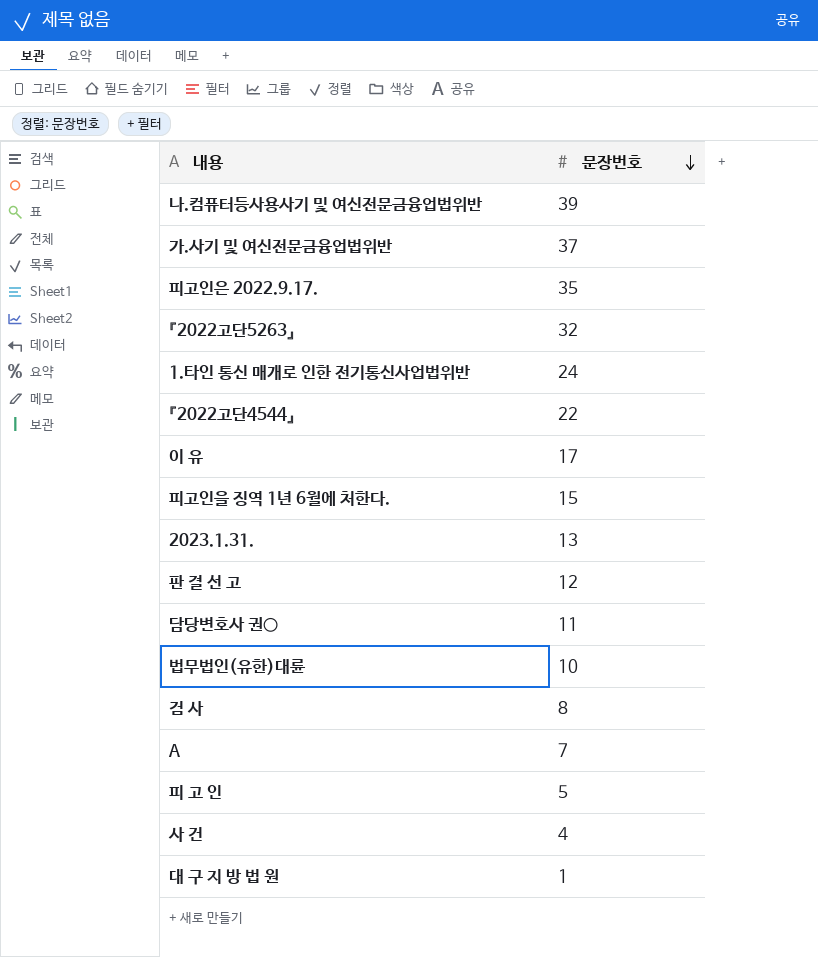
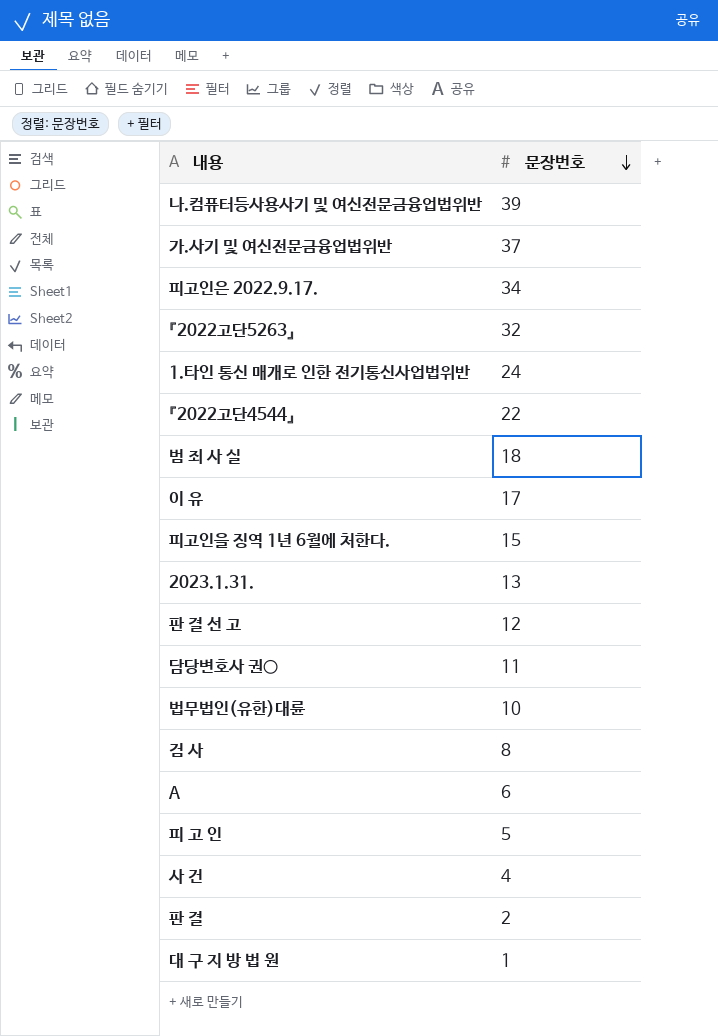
피고인은 2022.9.17. | 문장번호: 35 -> 34
row 범 죄 사 실: none -> 18
A | 문장번호: 7 -> 6
row 판 결: none -> 2

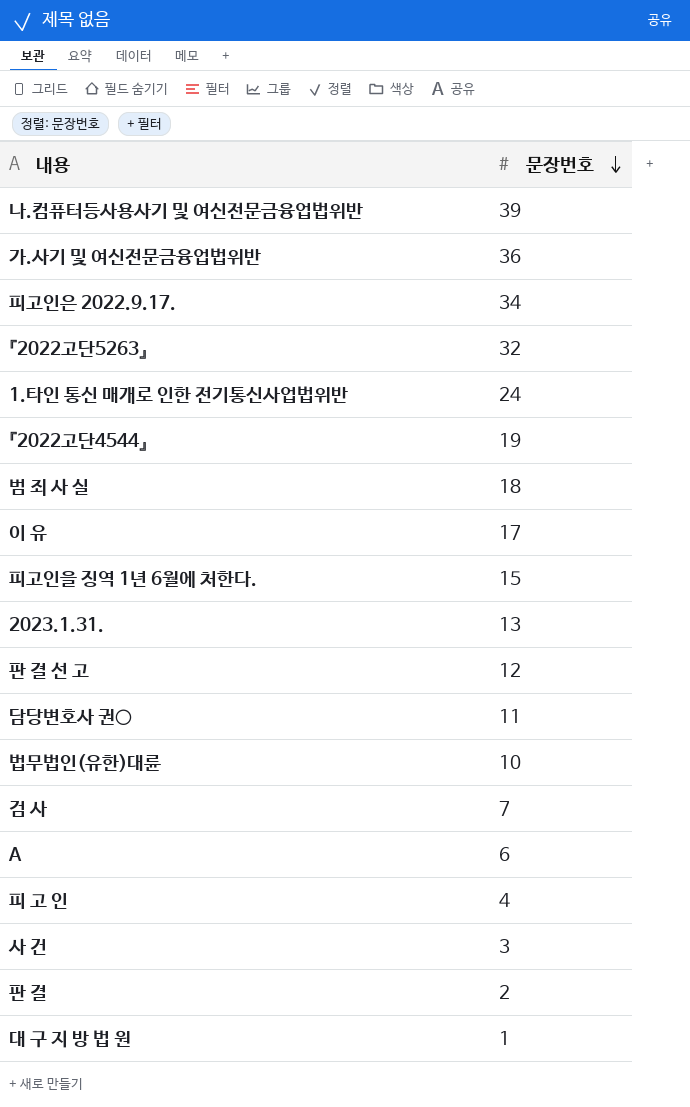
가.사기 및 여신전문금융업법위반 | 문장번호: 37 -> 36
『2022고단4544』 | 문장번호: 22 -> 19
검 사 | 문장번호: 8 -> 7
피 고 인 | 문장번호: 5 -> 4
사 건 | 문장번호: 4 -> 3

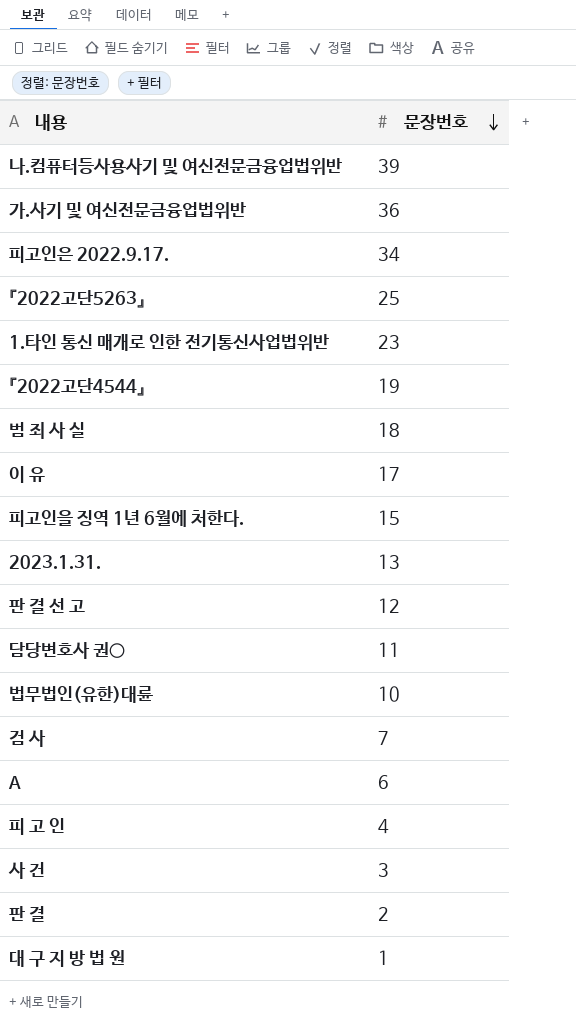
『2022고단5263』 | 문장번호: 32 -> 25
1.타인 통신 매개로 인한 전기통신사업법위반 | 문장번호: 24 -> 23

